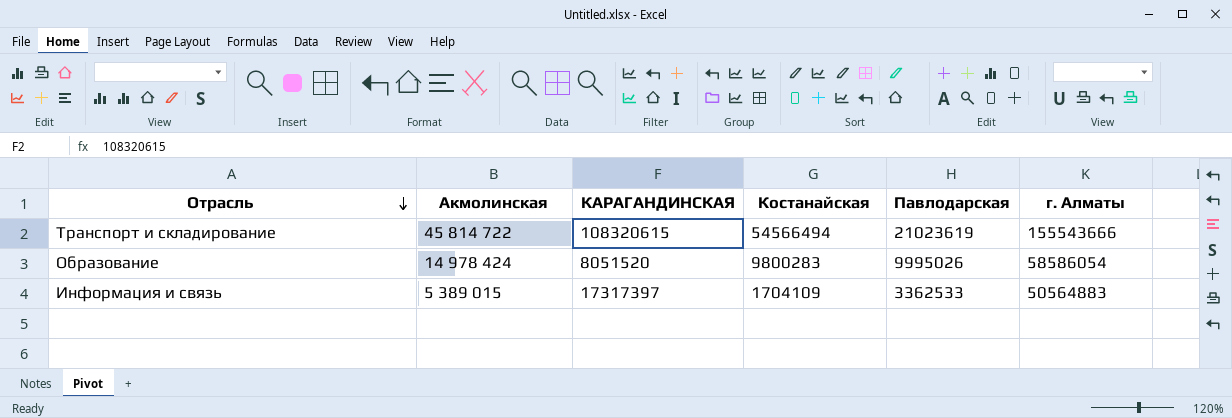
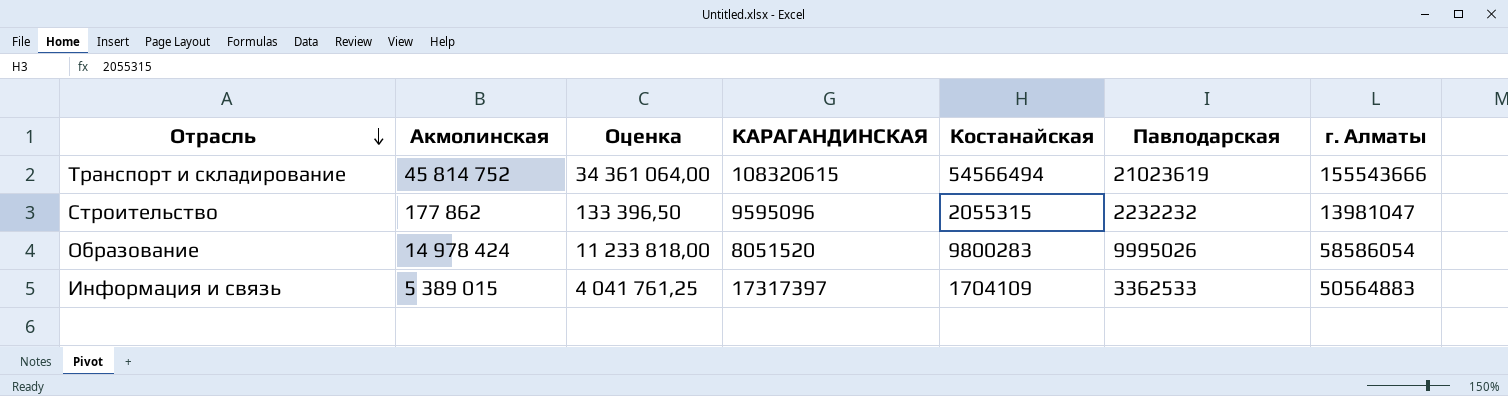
column Оценка | formula: none -> [Акмолинская] * 0,75
Транспорт и складирование | Акмолинская: 45 814 722 -> 45 814 752
row Строительство: none -> 177 862 | 133 396,50 | 9595096 | 2055315 | 2232232 | 13981047

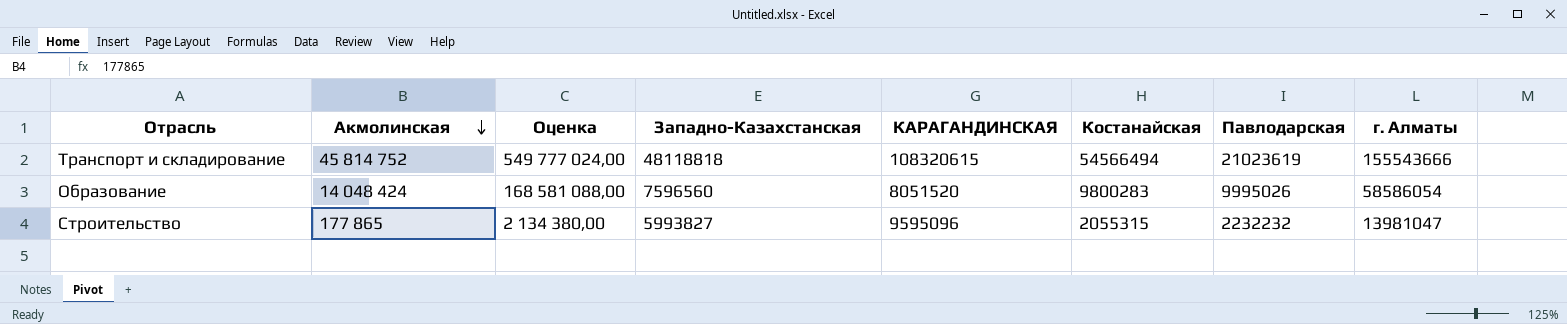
row order: Отрасль descending -> Акмолинская descending
column Оценка | formula: [Акмолинская] * 0,75 -> [Акмолинская] * 12
column Западно-Казахстанская | position: none -> 4
row Информация и связь: 5 389 015 | 4 041 761,25 | 17317397 | 1704109 | 3362533 | 50564883 -> none
Образование | Акмолинская: 14 978 424 -> 14 048 424
Строительство | Акмолинская: 177 862 -> 177 865

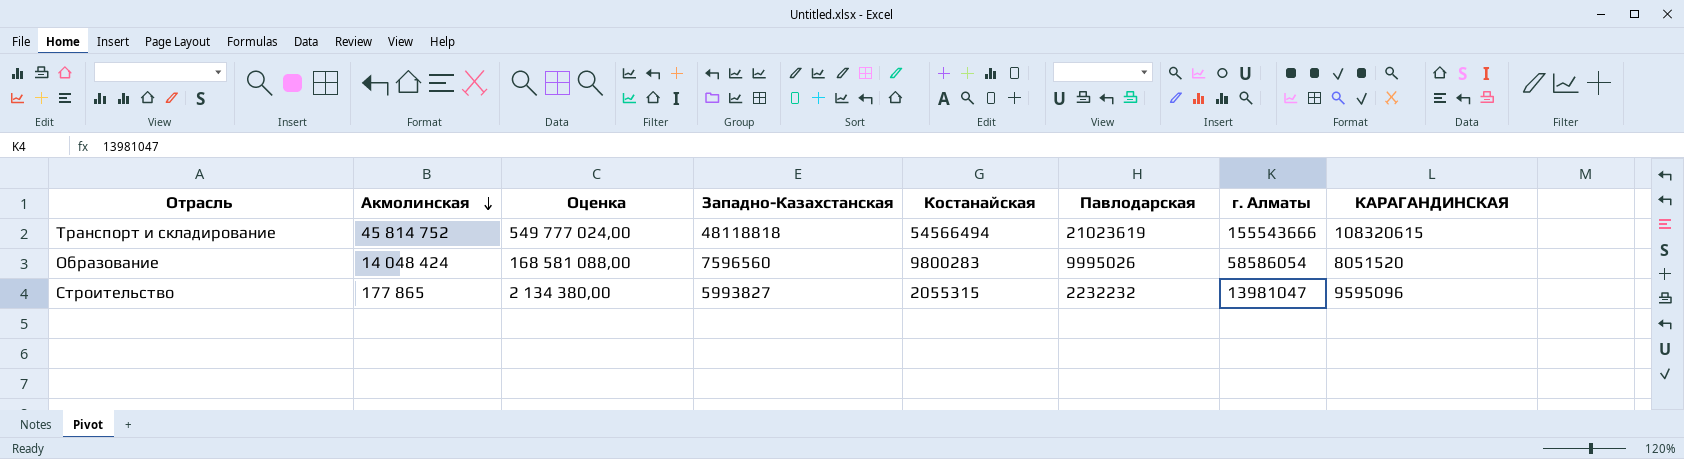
column КАРАГАНДИНСКАЯ | position: 5 -> 8

